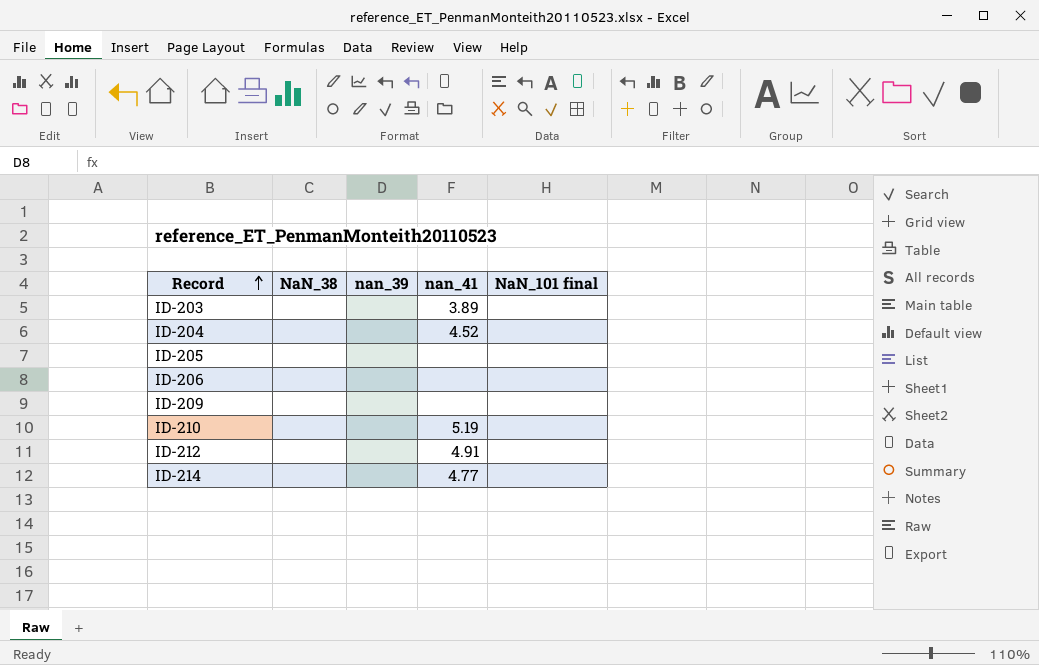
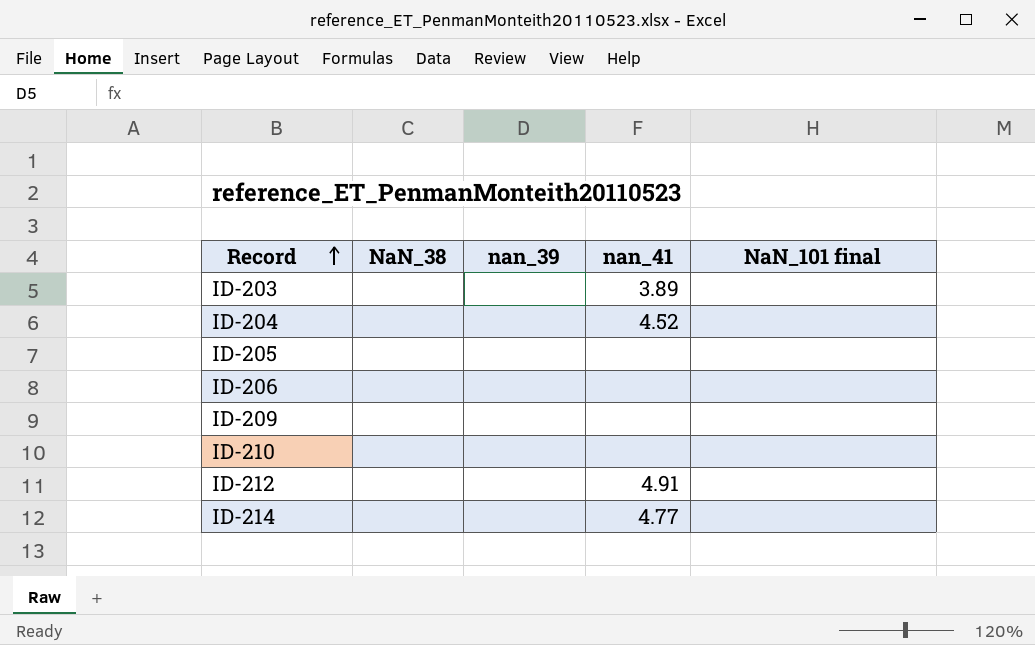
ID-210 | nan_41: 5.19 -> none

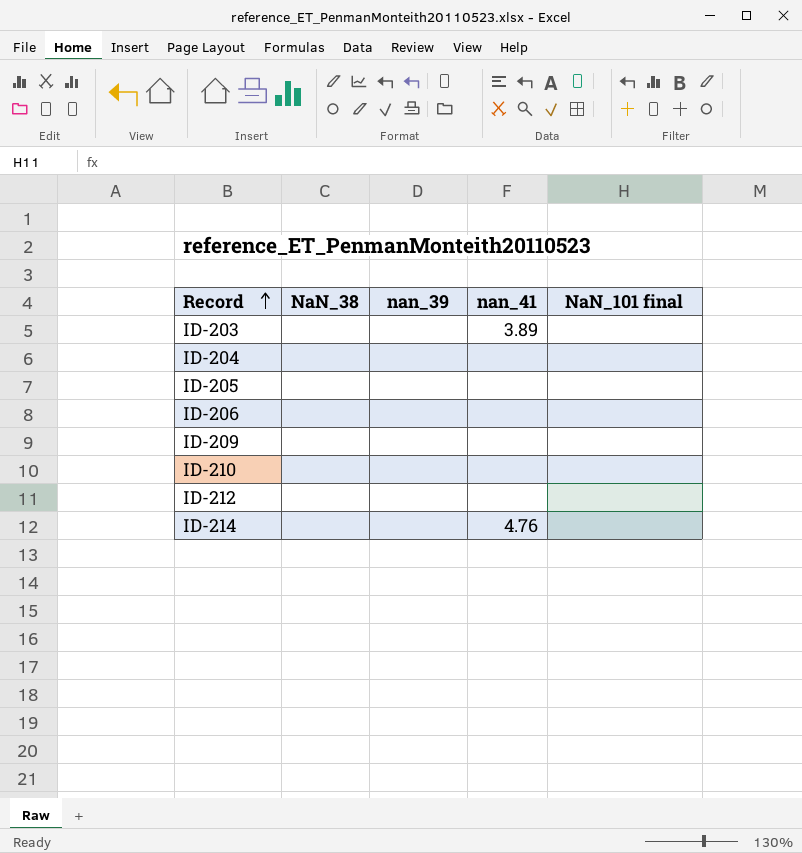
ID-204 | nan_41: 4.52 -> none
ID-212 | nan_41: 4.91 -> none
ID-214 | nan_41: 4.77 -> 4.76

